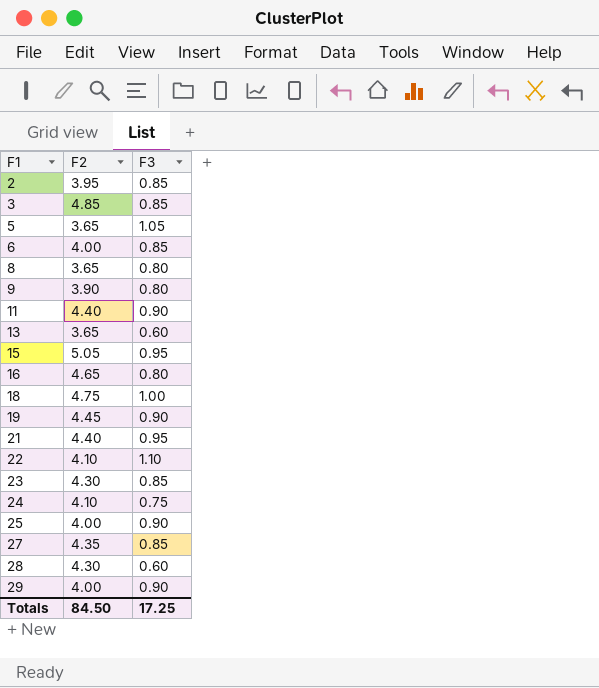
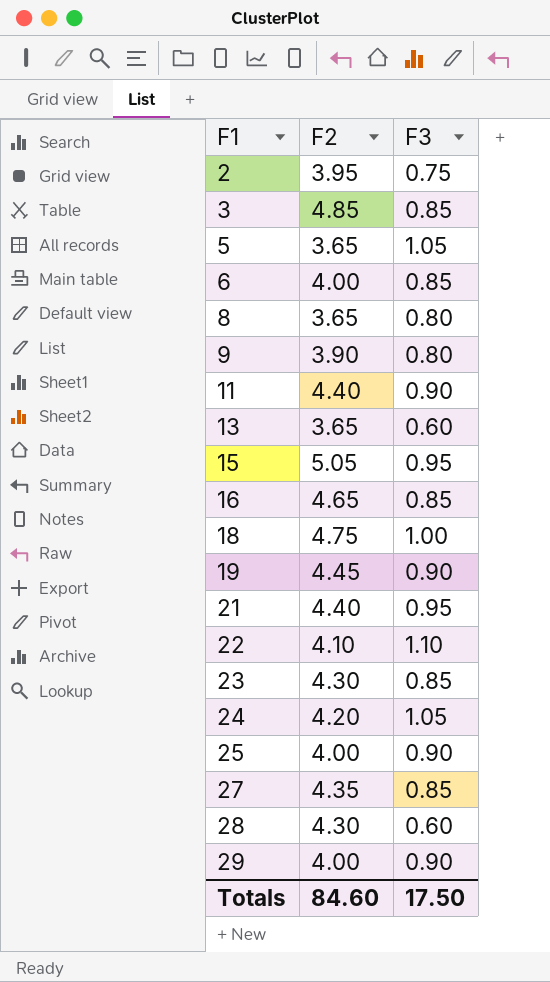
2 | F3: 0.85 -> 0.75
16 | F3: 0.80 -> 0.85
24 | F2: 4.10 -> 4.20
24 | F3: 0.75 -> 1.05
Totals | F2: 84.50 -> 84.60
Totals | F3: 17.25 -> 17.50

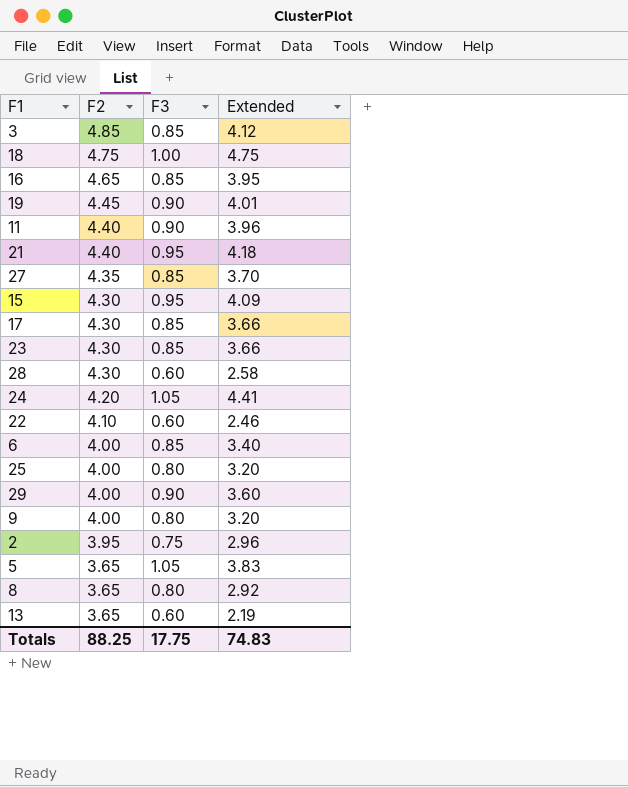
row order: F1 ascending -> F2 descending
column Extended | formula: none -> [F2] * [F3]
15 | F2: 5.05 -> 4.30
row 17: none -> 4.30 | 0.85 | 3.66
22 | F3: 1.10 -> 0.60
25 | F3: 0.90 -> 0.80
9 | F2: 3.90 -> 4.00
Totals | F2: 84.60 -> 88.25
Totals | F3: 17.50 -> 17.75

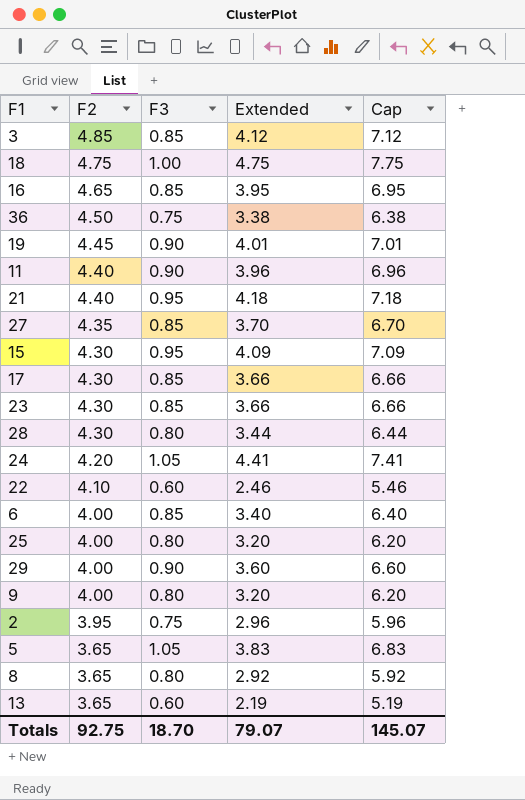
column Cap | formula: none -> [Extended] + 3
row 36: none -> 4.50 | 0.75 | 3.38 | 6.38
28 | F3: 0.60 -> 0.80
28 | Extended: 2.58 -> 3.44
Totals | F2: 88.25 -> 92.75
Totals | F3: 17.75 -> 18.70
Totals | Extended: 74.83 -> 79.07

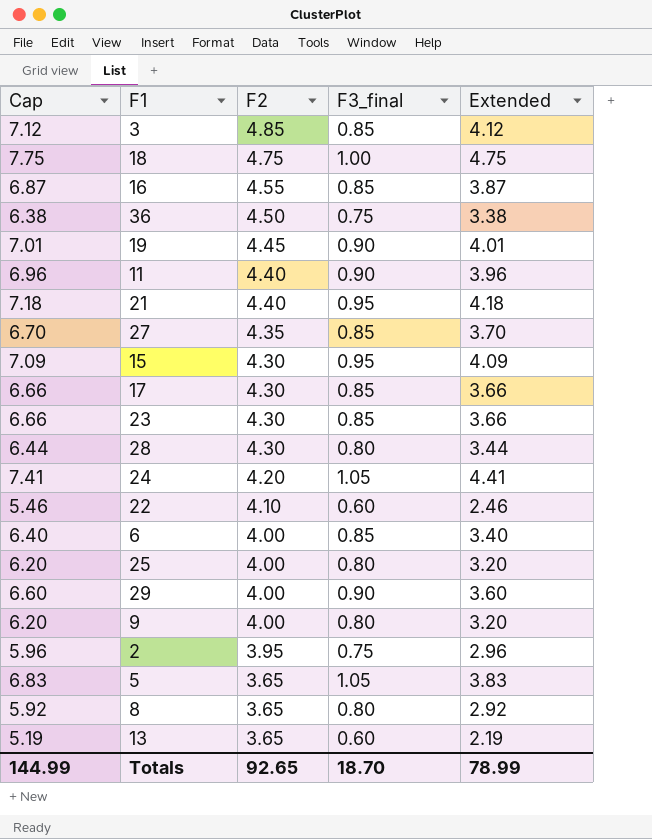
column Cap | position: 5 -> 1
column name: F3 -> F3_final
16 | Cap: 6.95 -> 6.87
16 | F2: 4.65 -> 4.55
16 | Extended: 3.95 -> 3.87
Totals | Cap: 145.07 -> 144.99
Totals | F2: 92.75 -> 92.65
Totals | Extended: 79.07 -> 78.99

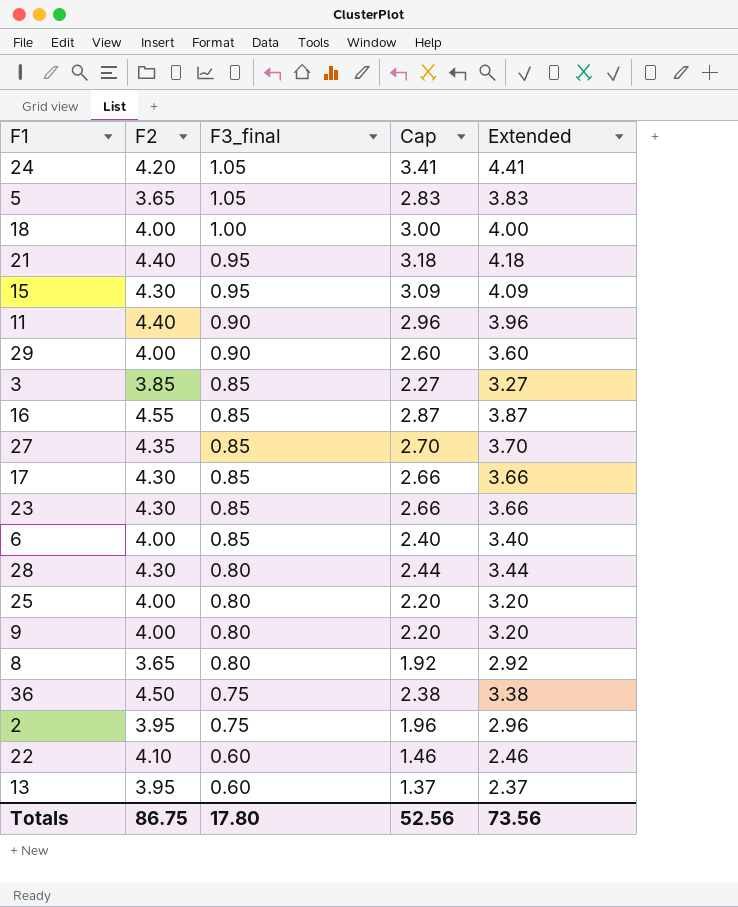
row order: F2 descending -> F3_final descending
column Cap | formula: [Extended] + 3 -> [Extended] - 1
column Cap | position: 1 -> 4
row 19: 7.01 | 4.45 | 0.90 | 4.01 -> none
18 | F2: 4.75 -> 4.00
18 | Extended: 4.75 -> 4.00
3 | F2: 4.85 -> 3.85
3 | Extended: 4.12 -> 3.27
13 | F2: 3.65 -> 3.95
13 | Extended: 2.19 -> 2.37
Totals | F2: 92.65 -> 86.75
Totals | F3_final: 18.70 -> 17.80
Totals | Cap: 144.99 -> 52.56
Totals | Extended: 78.99 -> 73.56

